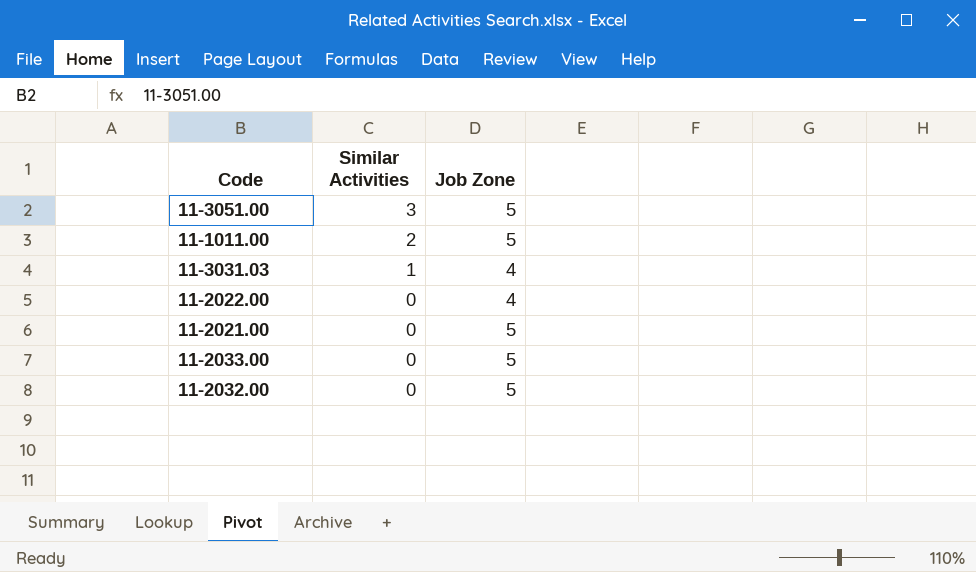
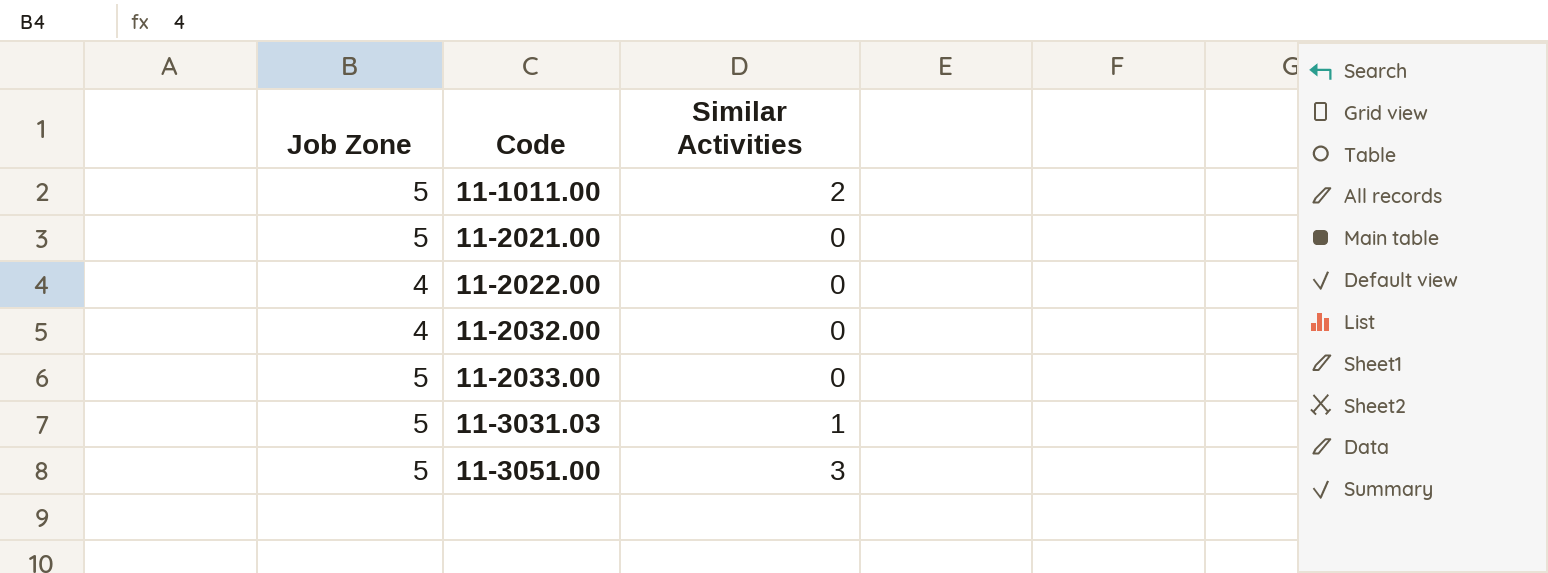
row order: Similar Activities descending -> Code ascending
column Job Zone | position: 3 -> 1
11-2032.00 | Job Zone: 5 -> 4
11-3031.03 | Job Zone: 4 -> 5

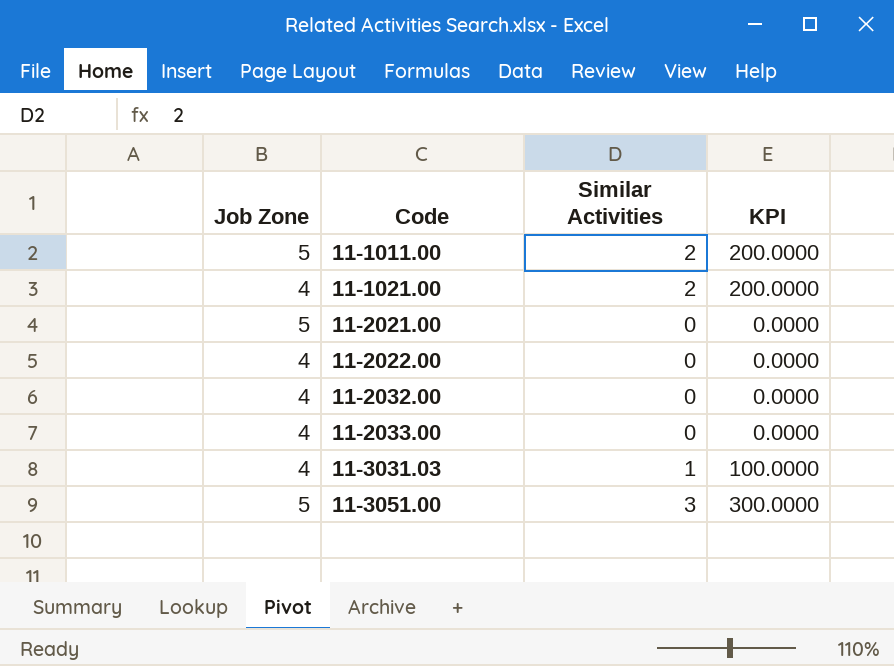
column KPI | formula: none -> [Similar Activities] * 100
row 11-1021.00: none -> 4 | 2 | 200.0000
11-2033.00 | Job Zone: 5 -> 4
11-3031.03 | Job Zone: 5 -> 4

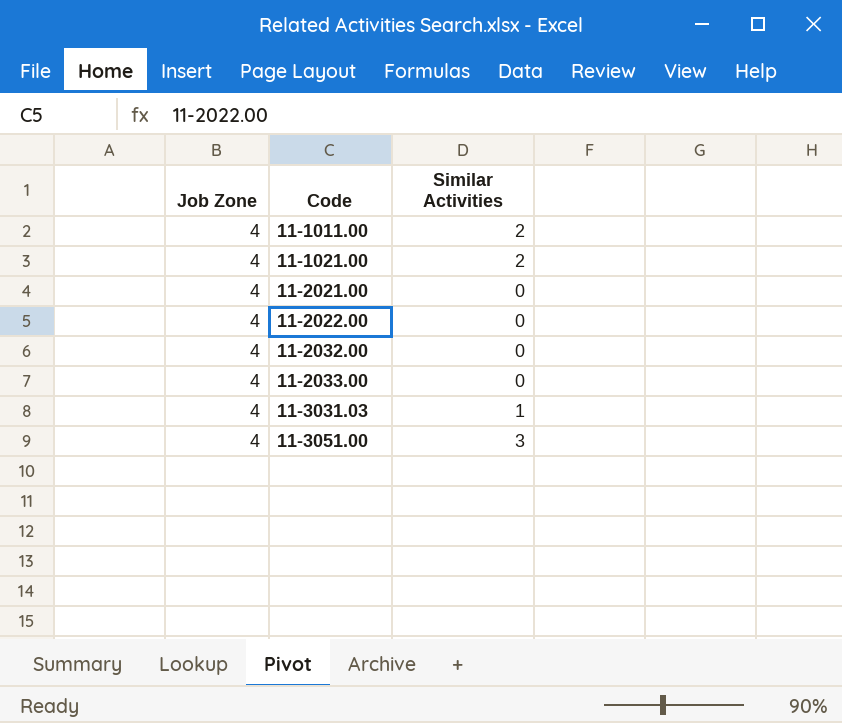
column KPI | formula: [Similar Activities] * 100 -> none
11-1011.00 | Job Zone: 5 -> 4
11-2021.00 | Job Zone: 5 -> 4
11-3051.00 | Job Zone: 5 -> 4

